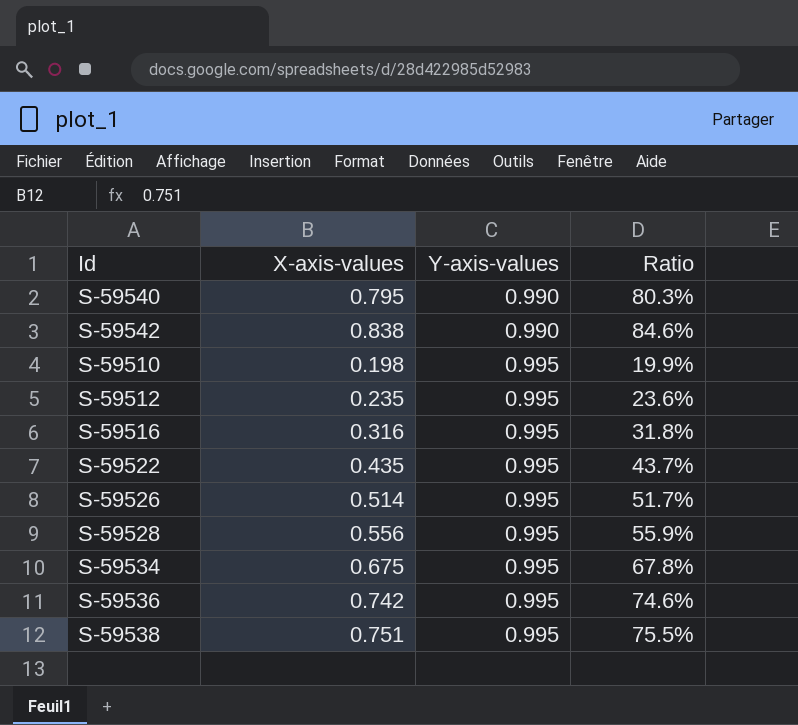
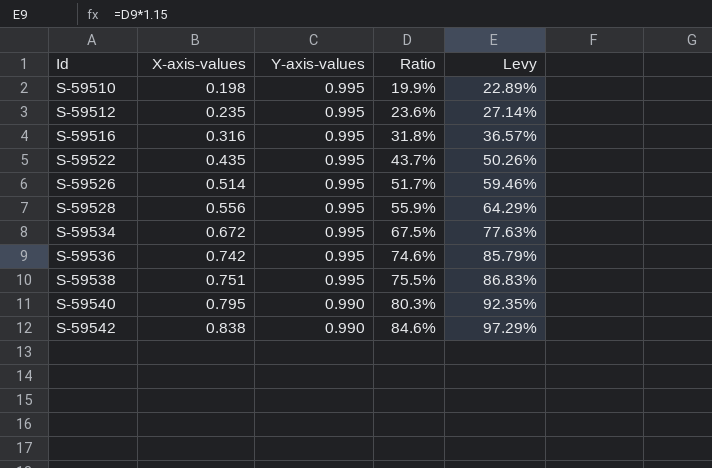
row order: Y-axis-values ascending -> Id ascending
column Levy | formula: none -> [Ratio] * 1.15
S-59534 | X-axis-values: 0.675 -> 0.672
S-59534 | Ratio: 67.8% -> 67.5%

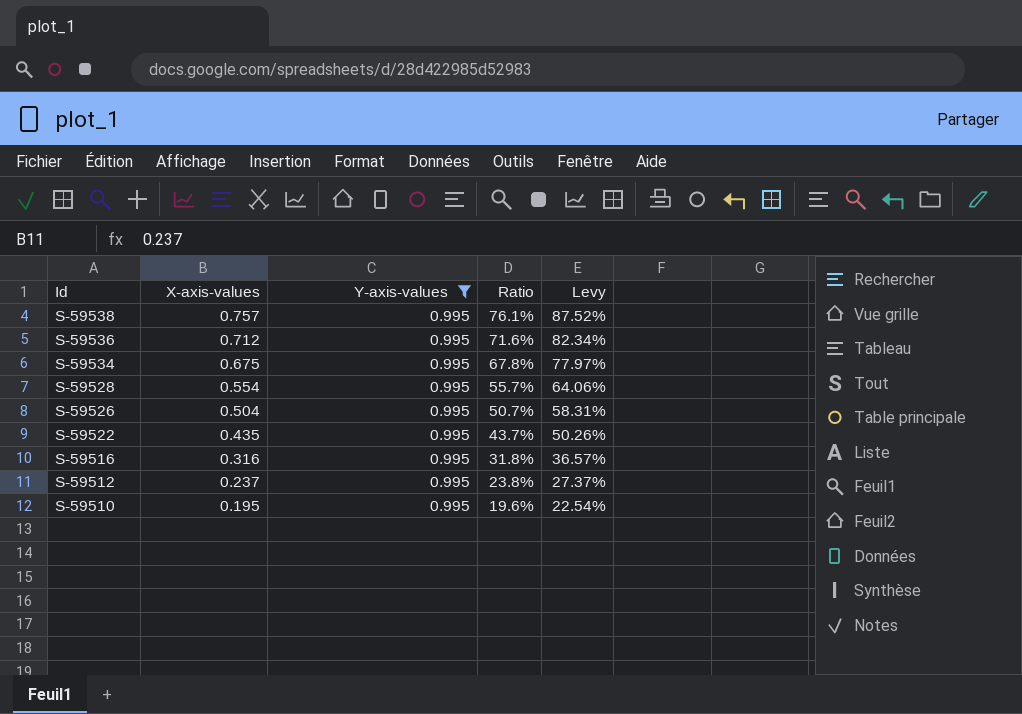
filter: none -> Y-axis-values = 0.995
row order: Id ascending -> Id descending
S-59538 | X-axis-values: 0.751 -> 0.757
S-59538 | Ratio: 75.5% -> 76.1%
S-59538 | Levy: 86.83% -> 87.52%
S-59536 | X-axis-values: 0.742 -> 0.712
S-59536 | Ratio: 74.6% -> 71.6%
S-59536 | Levy: 85.79% -> 82.34%
S-59534 | X-axis-values: 0.672 -> 0.675
S-59534 | Ratio: 67.5% -> 67.8%
S-59534 | Levy: 77.63% -> 77.97%
S-59528 | X-axis-values: 0.556 -> 0.554
S-59528 | Ratio: 55.9% -> 55.7%
S-59528 | Levy: 64.29% -> 64.06%
S-59526 | X-axis-values: 0.514 -> 0.504
S-59526 | Ratio: 51.7% -> 50.7%
S-59526 | Levy: 59.46% -> 58.31%
S-59512 | X-axis-values: 0.235 -> 0.237
S-59512 | Ratio: 23.6% -> 23.8%
S-59512 | Levy: 27.14% -> 27.37%
S-59510 | X-axis-values: 0.198 -> 0.195
S-59510 | Ratio: 19.9% -> 19.6%
S-59510 | Levy: 22.89% -> 22.54%

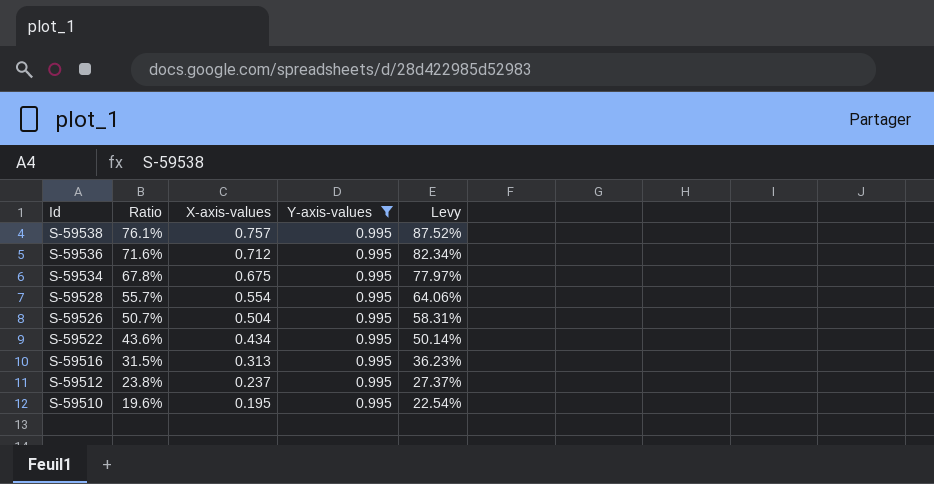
column Ratio | position: 4 -> 2
S-59522 | Ratio: 43.7% -> 43.6%
S-59522 | X-axis-values: 0.435 -> 0.434
S-59522 | Levy: 50.26% -> 50.14%
S-59516 | Ratio: 31.8% -> 31.5%
S-59516 | X-axis-values: 0.316 -> 0.313
S-59516 | Levy: 36.57% -> 36.23%

